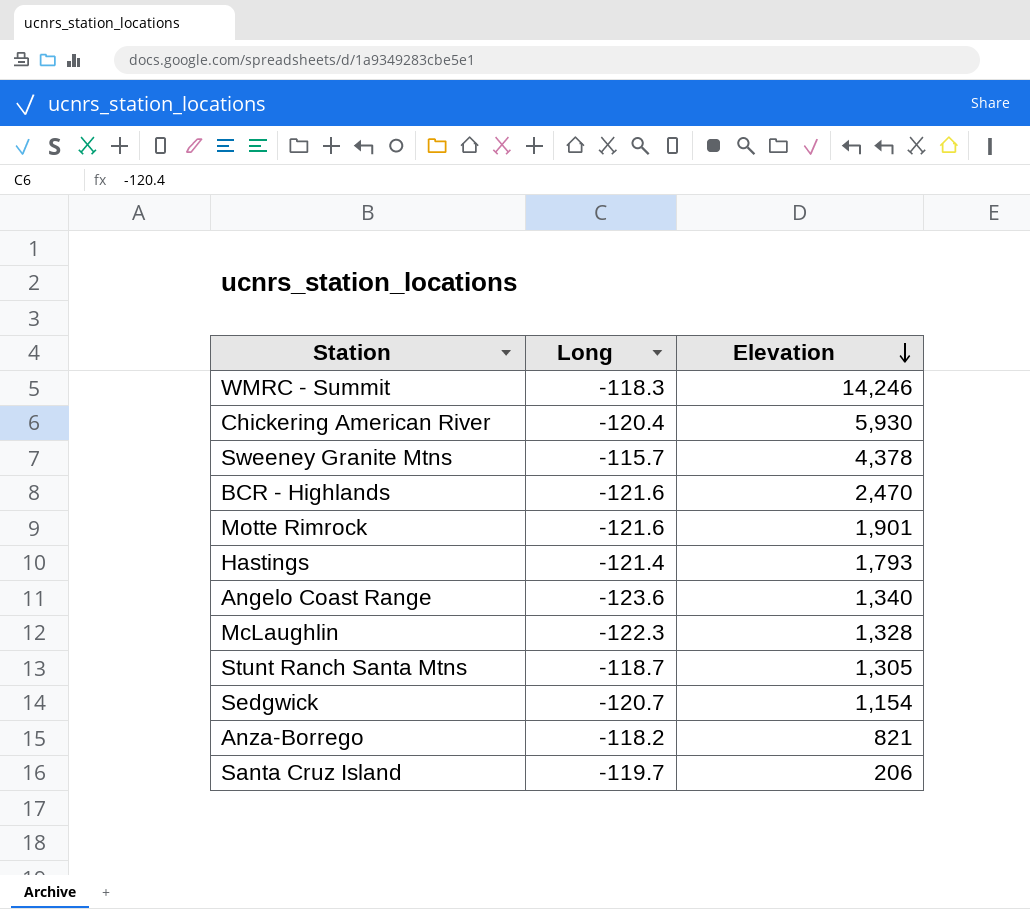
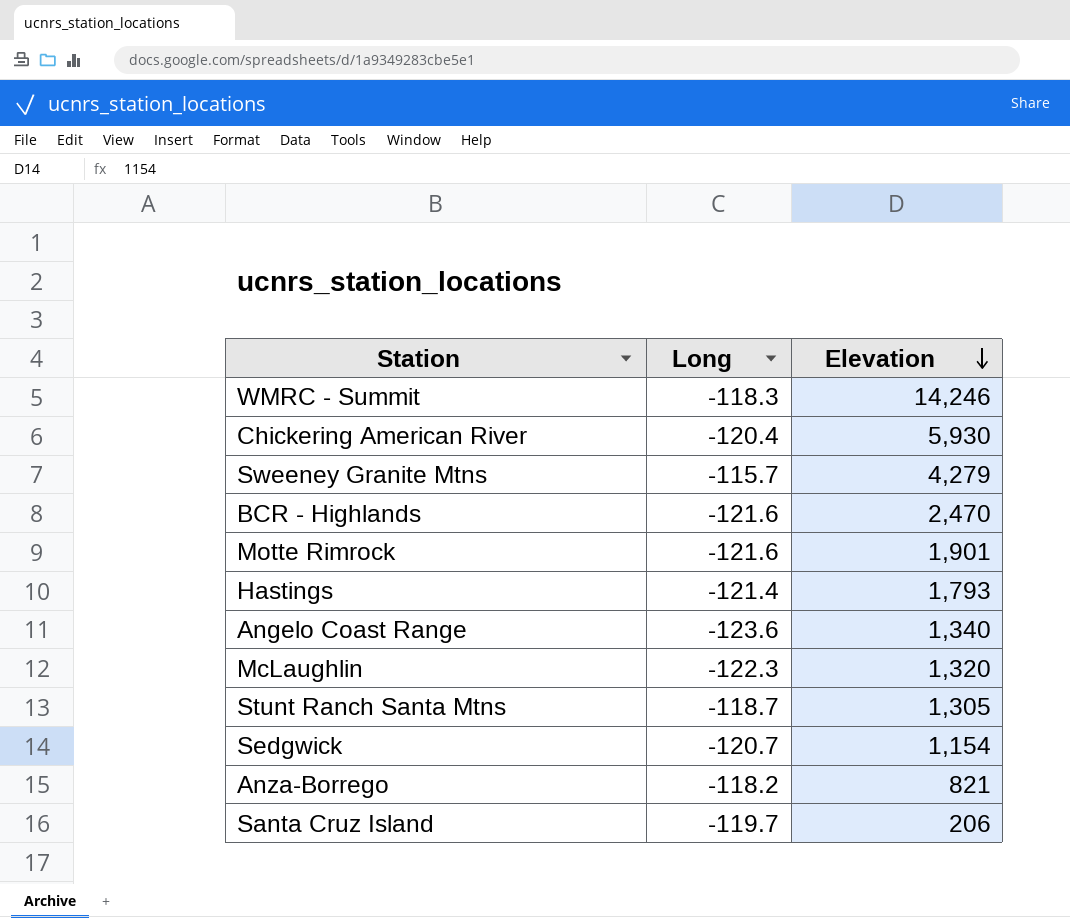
Sweeney Granite Mtns | Elevation: 4,378 -> 4,279
McLaughlin | Elevation: 1,328 -> 1,320

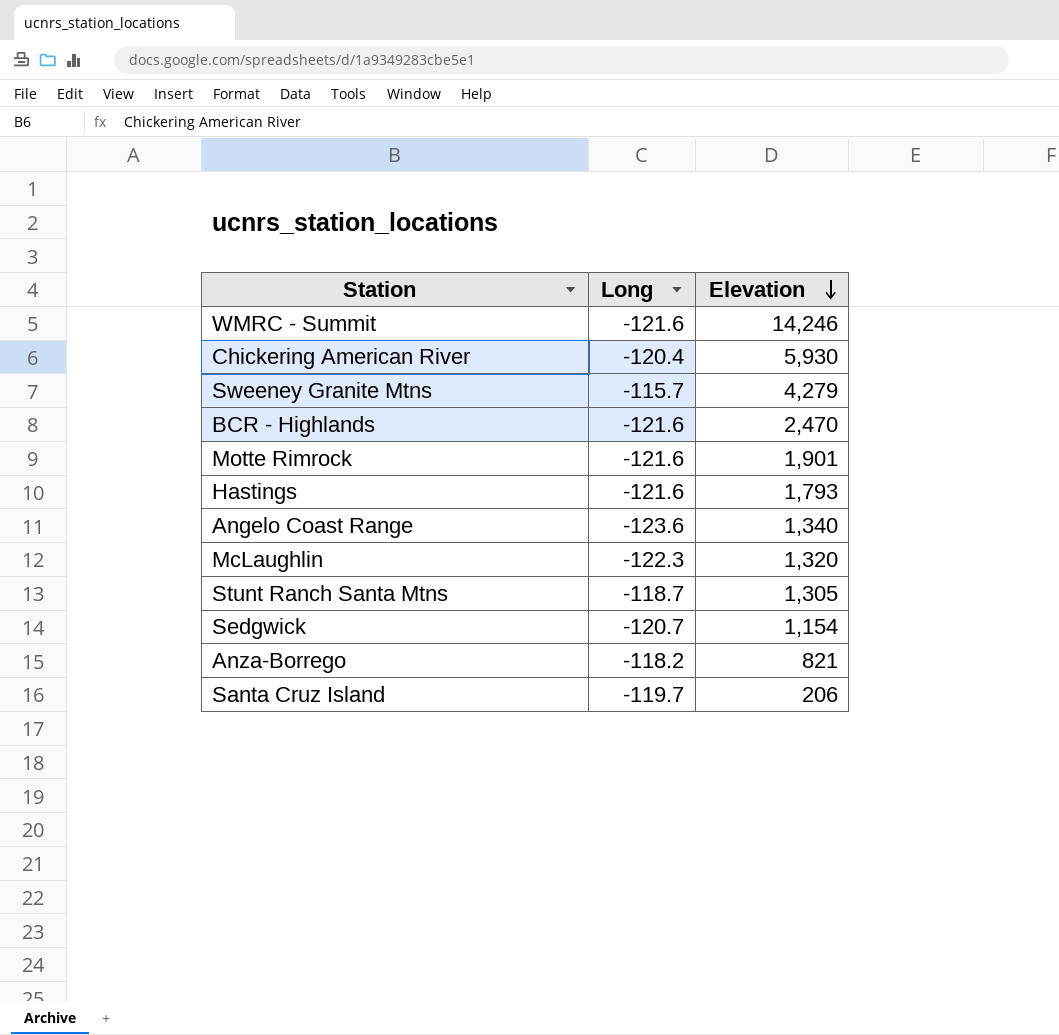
WMRC - Summit | Long: -118.3 -> -121.6
Hastings | Long: -121.4 -> -121.6

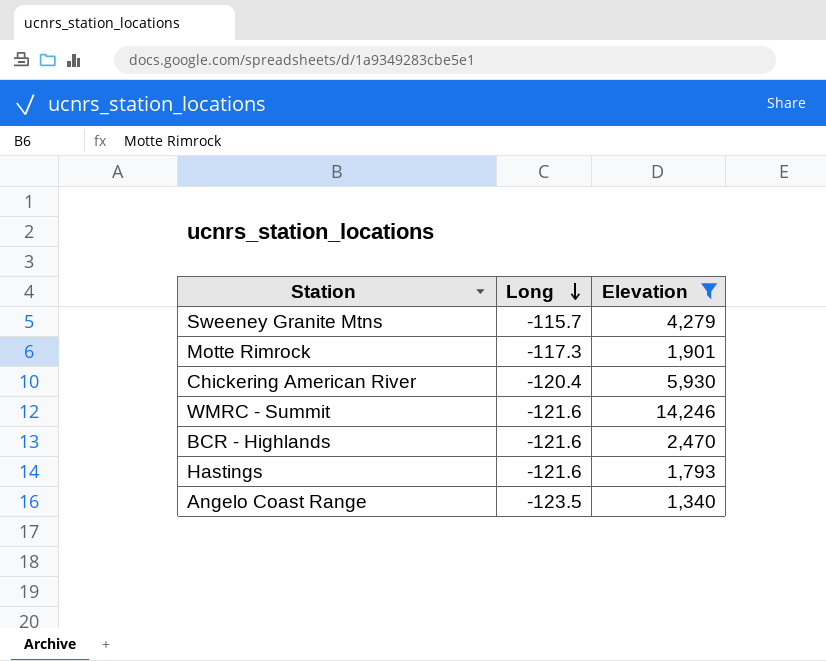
filter: none -> Elevation >= 1,340
row order: Elevation descending -> Long descending
Motte Rimrock | Long: -121.6 -> -117.3
Angelo Coast Range | Long: -123.6 -> -123.5

